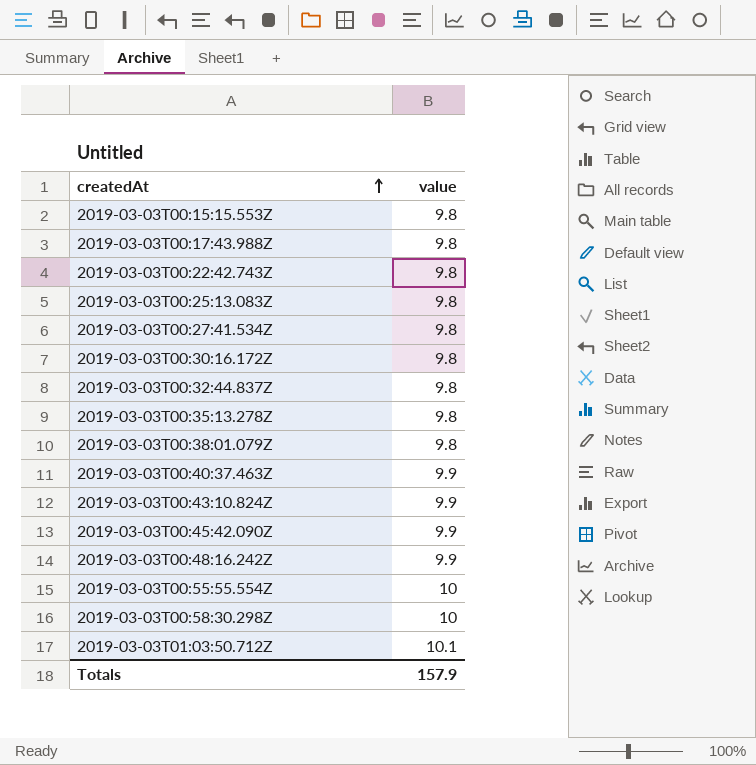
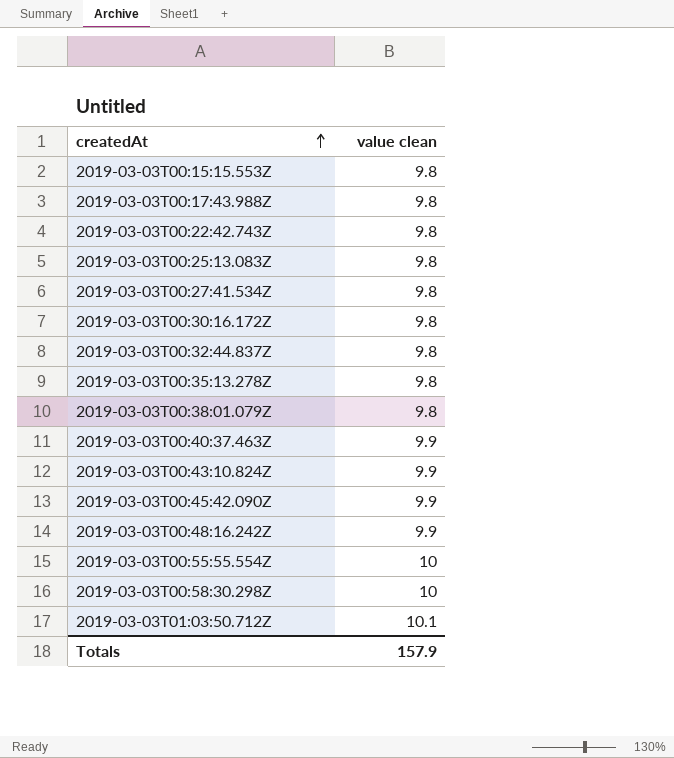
column name: value -> value clean

